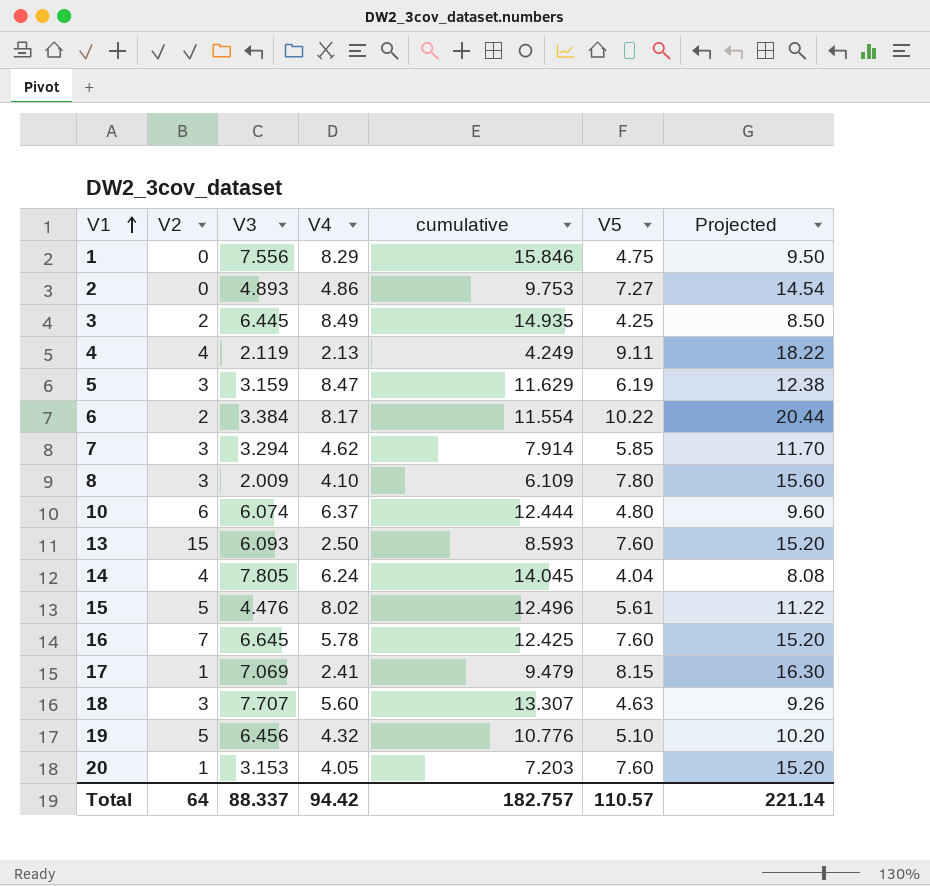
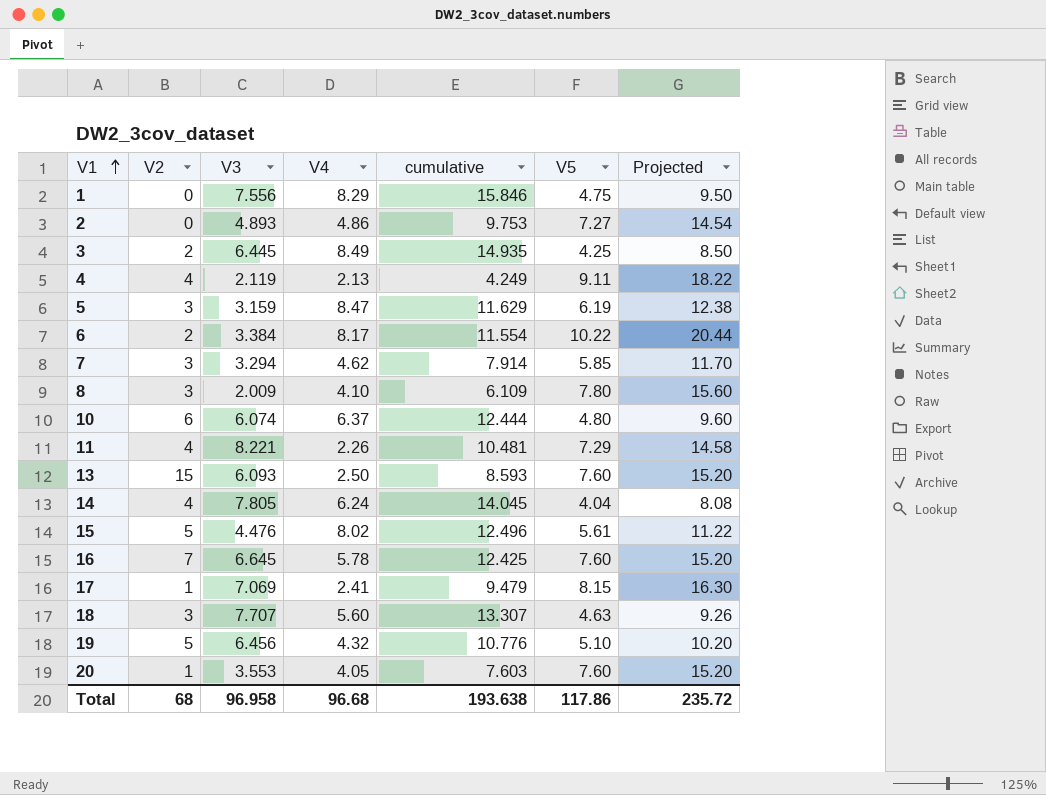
row 11: none -> 4 | 8.221 | 2.26 | 10.481 | 7.29 | 14.58
20 | V3: 3.153 -> 3.553
20 | cumulative: 7.203 -> 7.603
Total | V2: 64 -> 68
Total | V3: 88.337 -> 96.958
Total | V4: 94.42 -> 96.68
Total | cumulative: 182.757 -> 193.638
Total | V5: 110.57 -> 117.86
Total | Projected: 221.14 -> 235.72

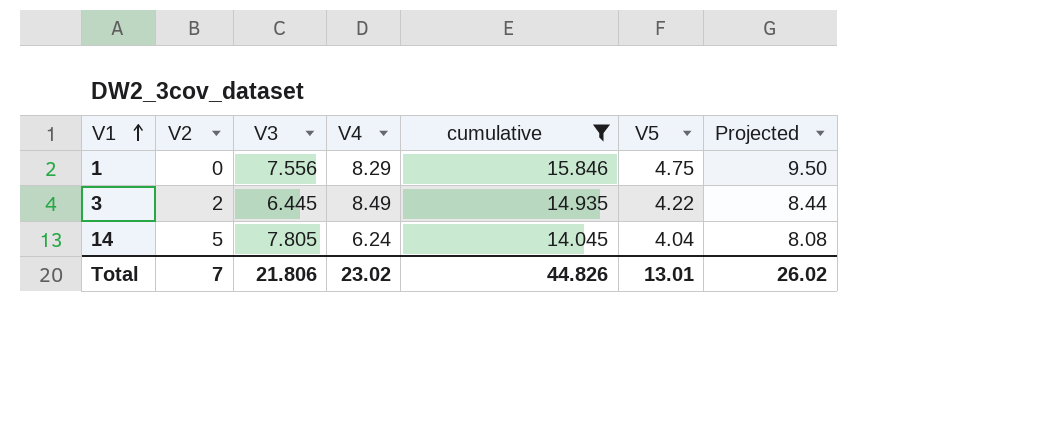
filter: none -> cumulative >= 14.045
3 | V5: 4.25 -> 4.22
3 | Projected: 8.50 -> 8.44
14 | V2: 4 -> 5
Total | V2: 68 -> 7
Total | V3: 96.958 -> 21.806
Total | V4: 96.68 -> 23.02
Total | cumulative: 193.638 -> 44.826
Total | V5: 117.86 -> 13.01
Total | Projected: 235.72 -> 26.02

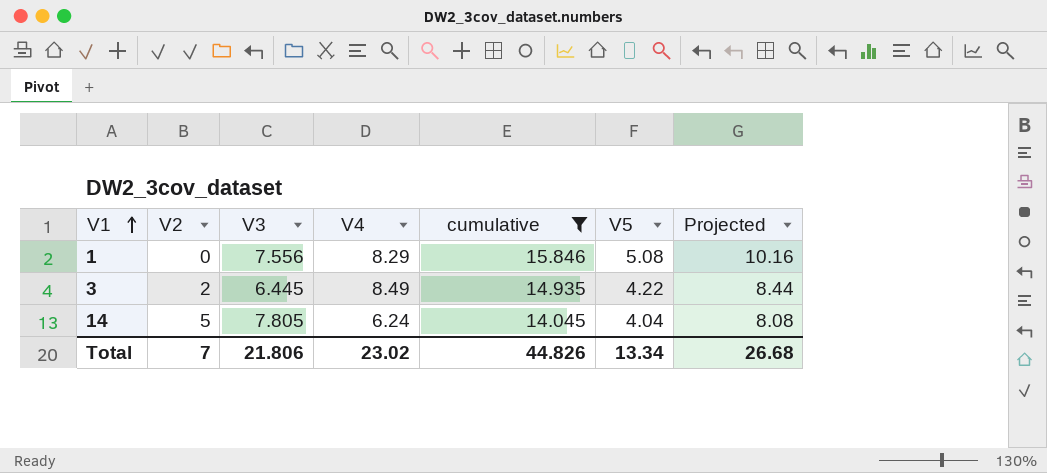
1 | V5: 4.75 -> 5.08
1 | Projected: 9.50 -> 10.16
Total | V5: 13.01 -> 13.34
Total | Projected: 26.02 -> 26.68

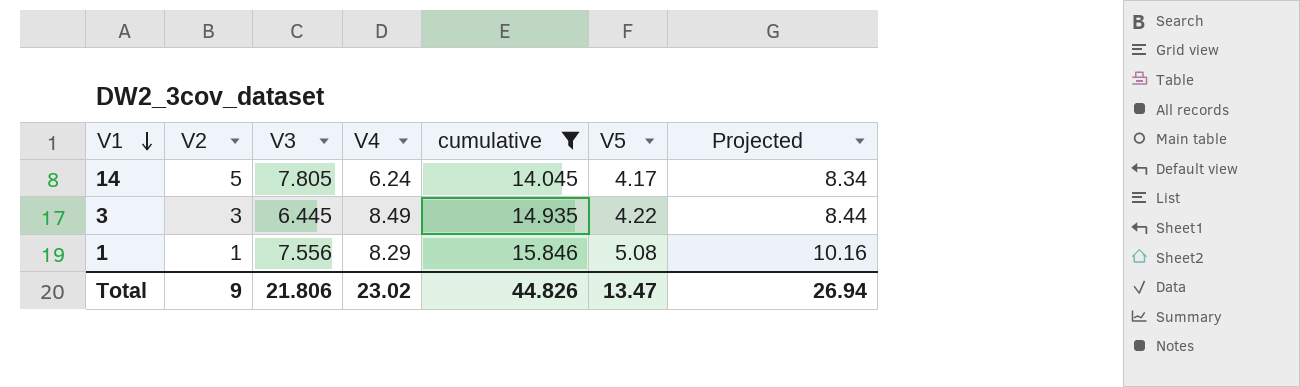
row order: V1 ascending -> V1 descending
14 | V5: 4.04 -> 4.17
14 | Projected: 8.08 -> 8.34
3 | V2: 2 -> 3
1 | V2: 0 -> 1
Total | V2: 7 -> 9
Total | V5: 13.34 -> 13.47
Total | Projected: 26.68 -> 26.94

